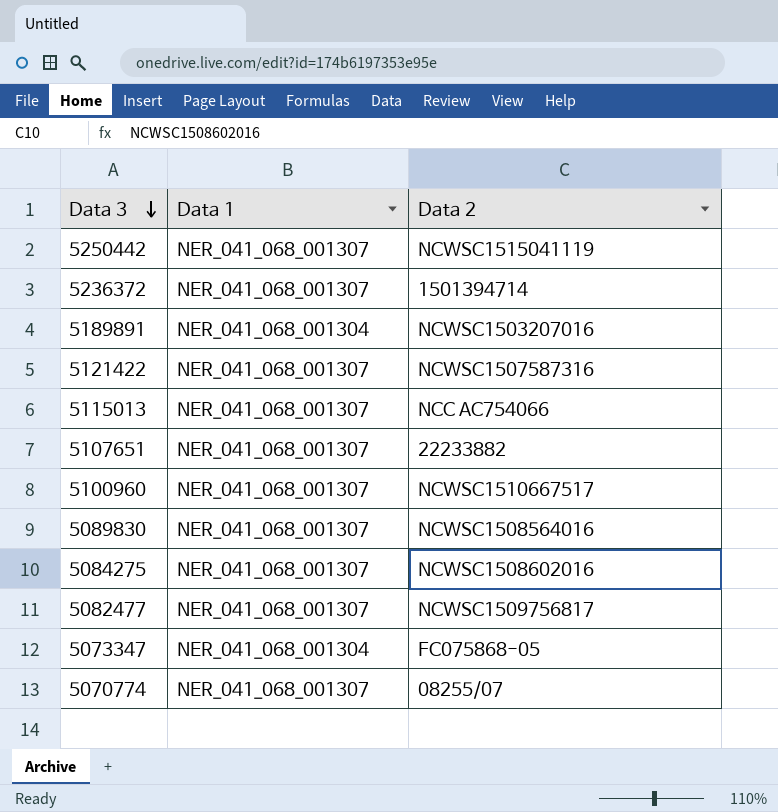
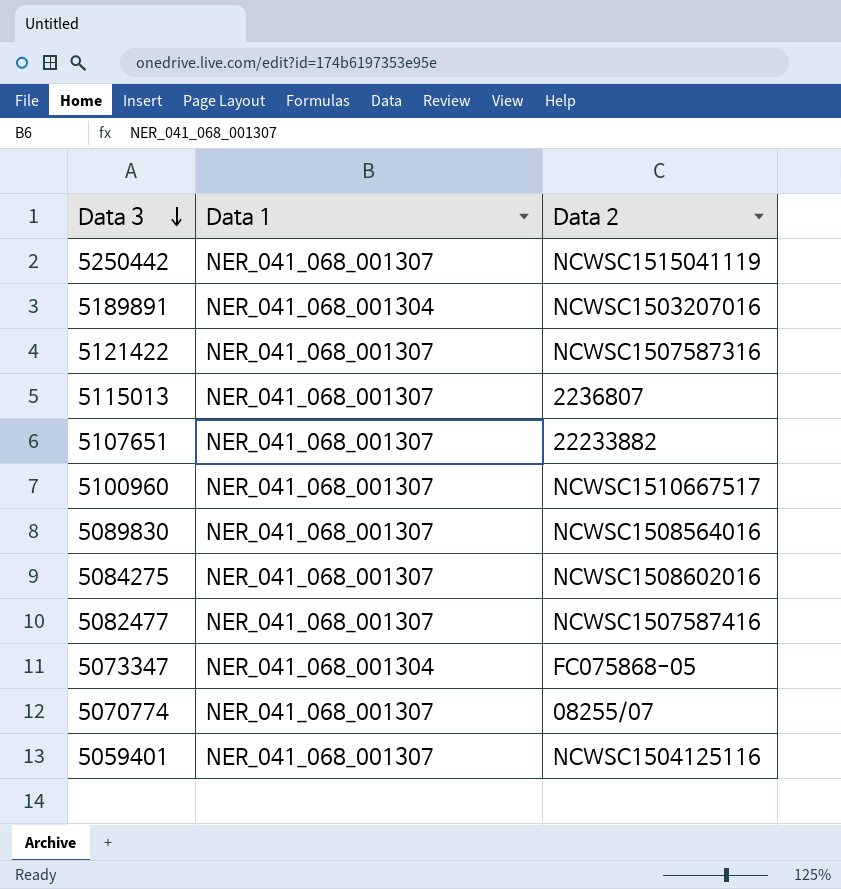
row 5236372: NER_041_068_001307 | 1501394714 -> none
5115013 | Data 2: NCC AC754066 -> 2236807
5082477 | Data 2: NCWSC1509756817 -> NCWSC1507587416
row 5059401: none -> NER_041_068_001307 | NCWSC1504125116

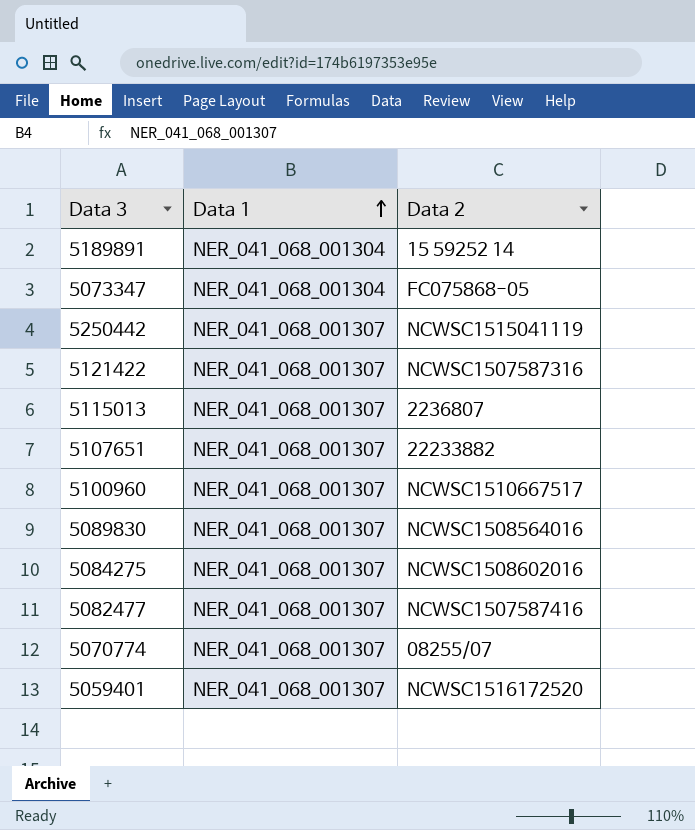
row order: Data 3 descending -> Data 1 ascending
5189891 | Data 2: NCWSC1503207016 -> 15 59252 14
5059401 | Data 2: NCWSC1504125116 -> NCWSC1516172520

